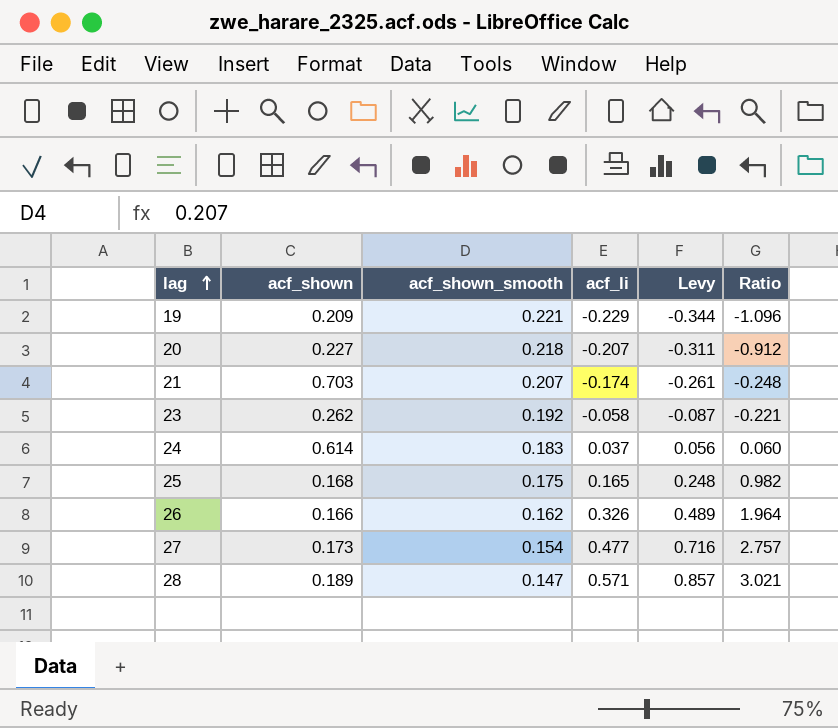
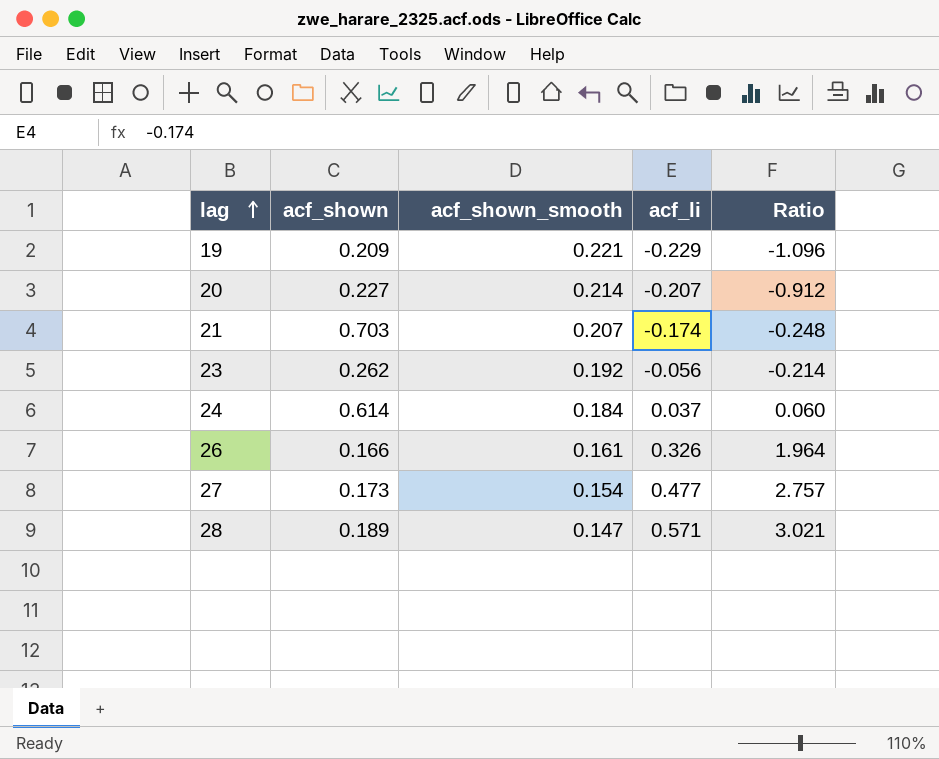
column Levy | formula: [acf_li] * 1.5 -> none
row 25: 0.168 | 0.175 | 0.165 | 0.248 | 0.982 -> none
20 | acf_shown_smooth: 0.218 -> 0.214
23 | acf_li: -0.058 -> -0.056
23 | Ratio: -0.221 -> -0.214
24 | acf_shown_smooth: 0.183 -> 0.184
26 | acf_shown_smooth: 0.162 -> 0.161

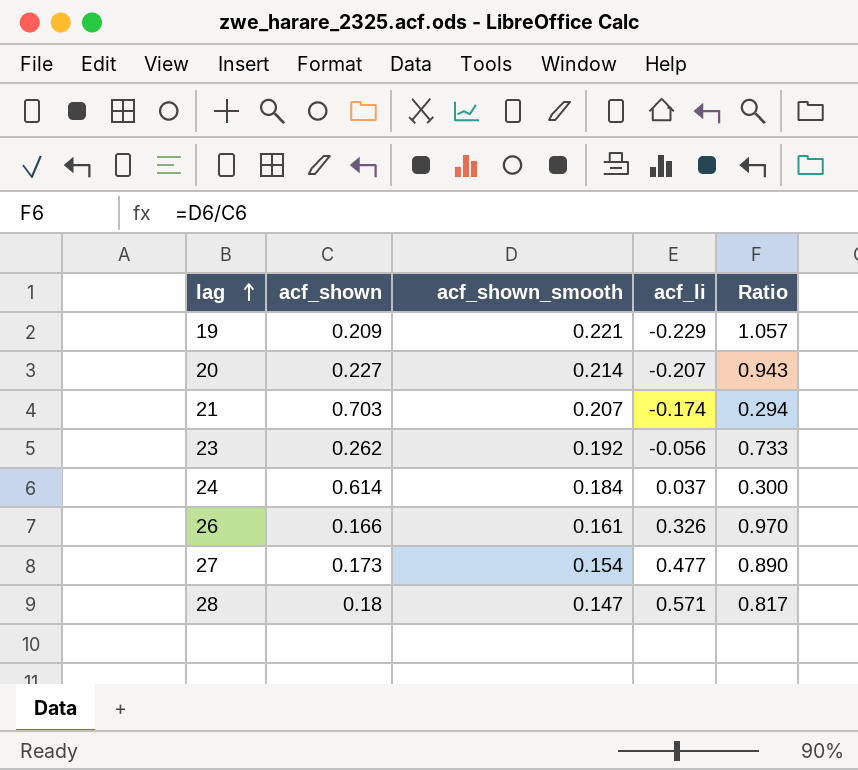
column Ratio | formula: [acf_li] / [acf_shown] -> [acf_shown_smooth] / [acf_shown]
28 | acf_shown: 0.189 -> 0.18

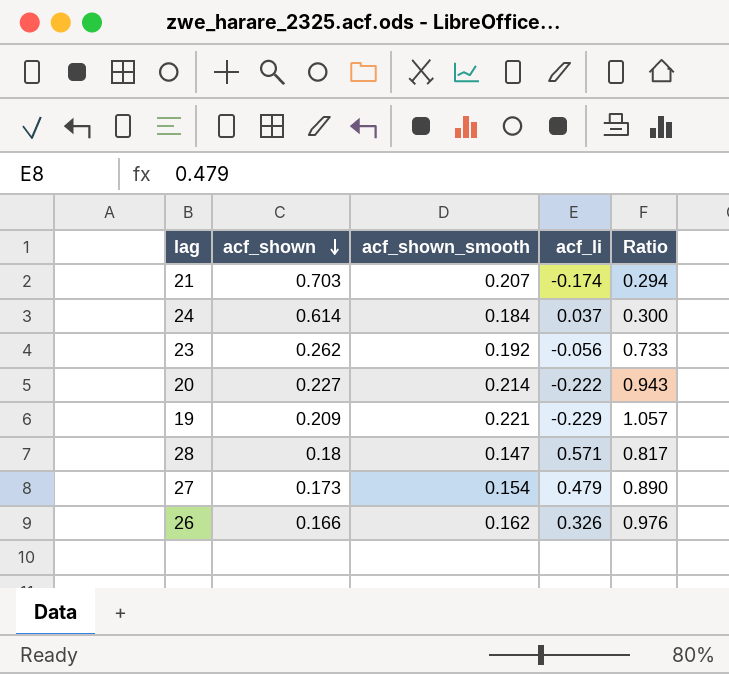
row order: lag ascending -> acf_shown descending
20 | acf_li: -0.207 -> -0.222
27 | acf_li: 0.477 -> 0.479
26 | acf_shown_smooth: 0.161 -> 0.162
26 | Ratio: 0.970 -> 0.976

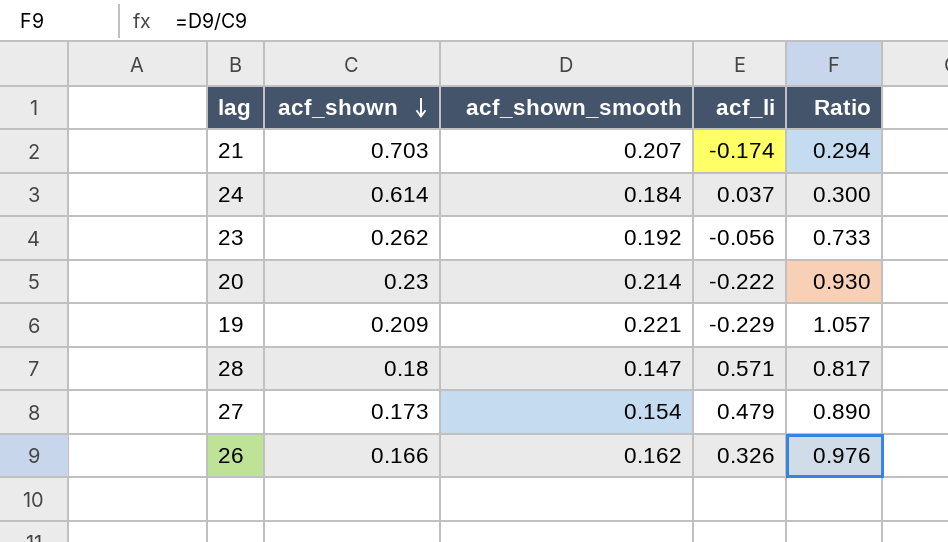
20 | acf_shown: 0.227 -> 0.23
20 | Ratio: 0.943 -> 0.930

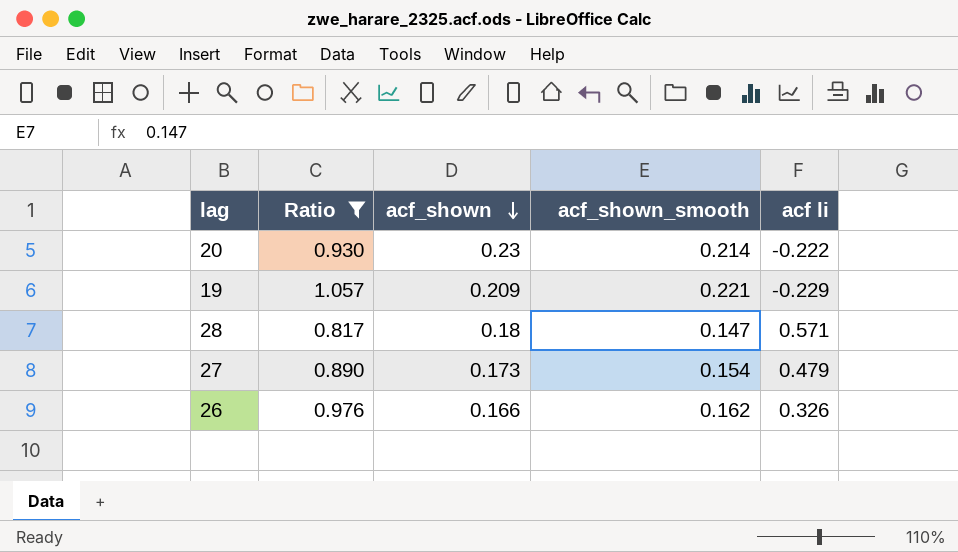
filter: none -> Ratio >= 0.817
column Ratio | position: 5 -> 2
column name: acf_li -> acf li

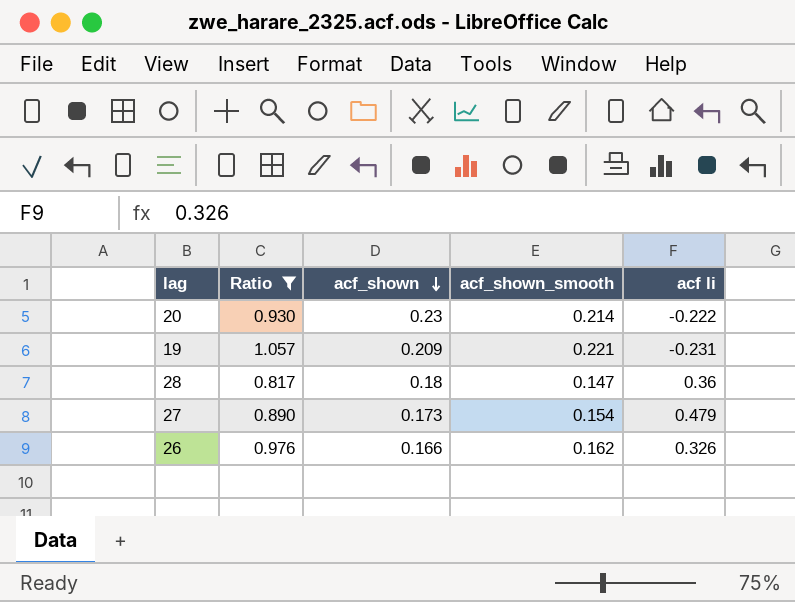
19 | acf li: -0.229 -> -0.231
28 | acf li: 0.571 -> 0.36

